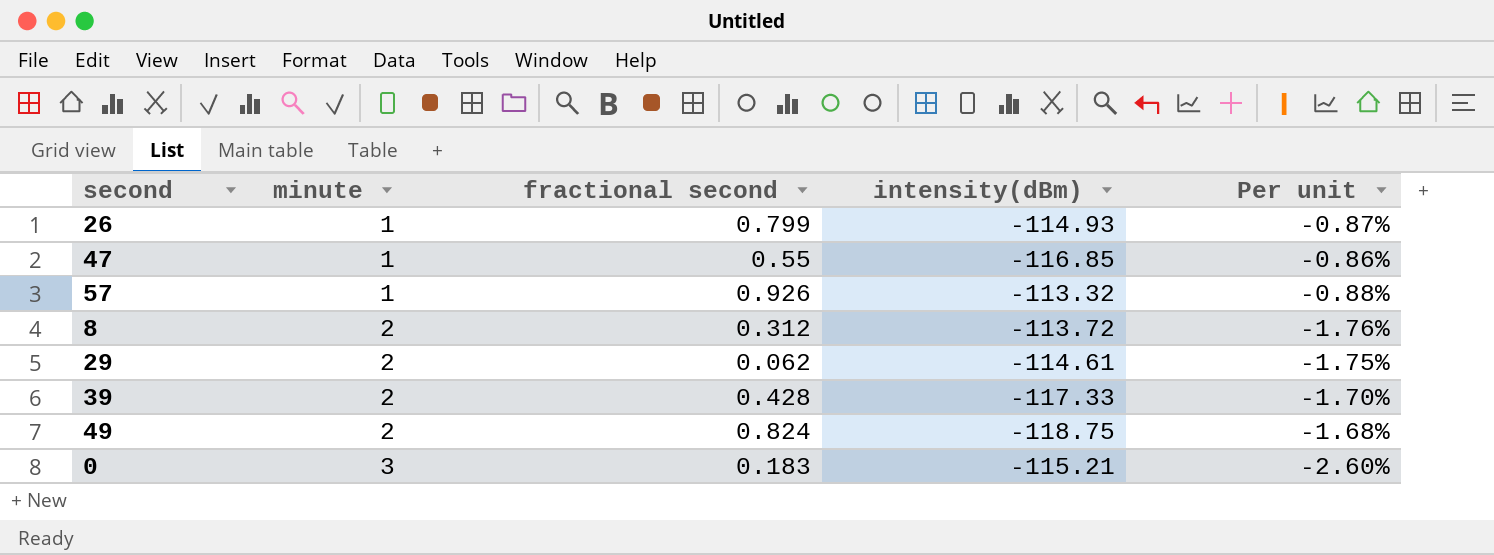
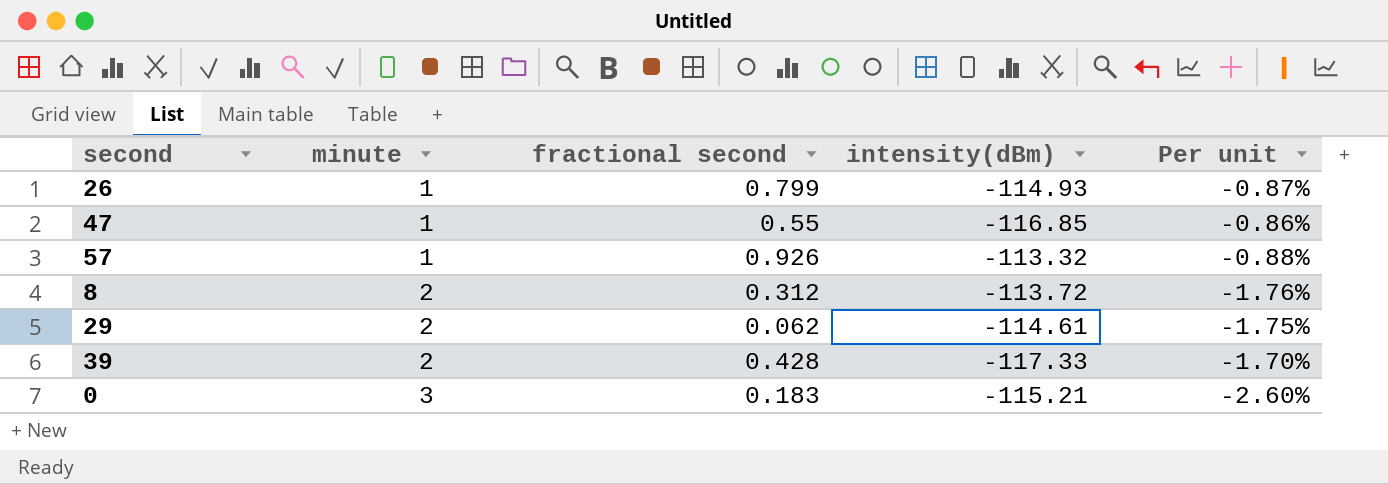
row 49: 2 | 0.824 | -118.75 | -1.68% -> none

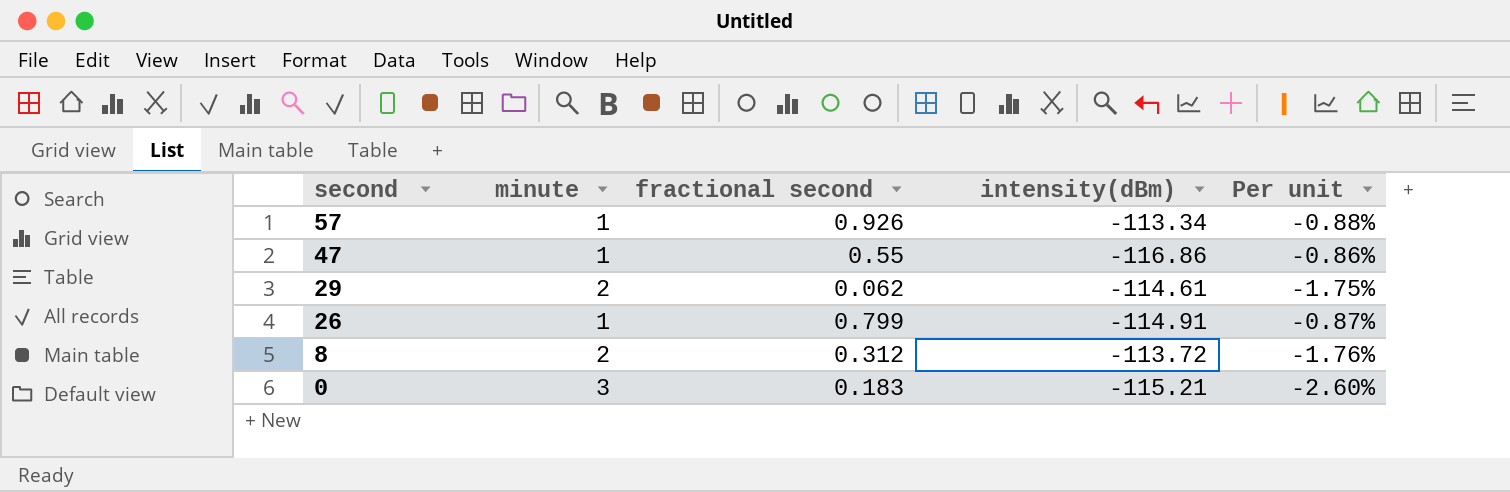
row order: minute ascending -> second descending
row 39: 2 | 0.428 | -117.33 | -1.70% -> none
57 | intensity(dBm): -113.32 -> -113.34
47 | intensity(dBm): -116.85 -> -116.86
26 | intensity(dBm): -114.93 -> -114.91

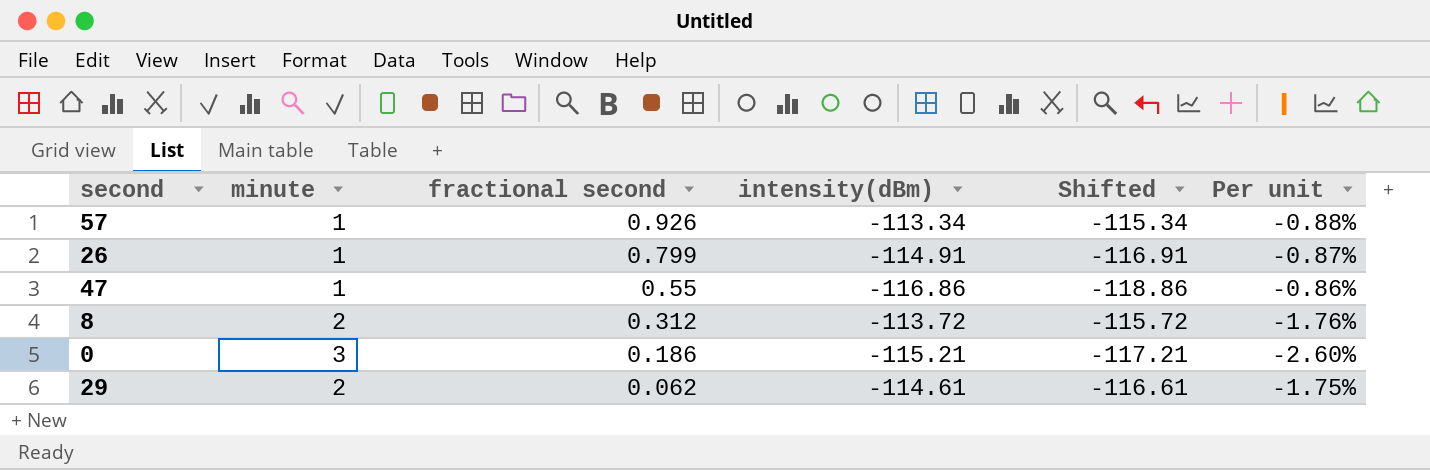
row order: second descending -> fractional second descending
column Shifted | formula: none -> [intensity(dBm)] - 2
0 | fractional second: 0.183 -> 0.186

